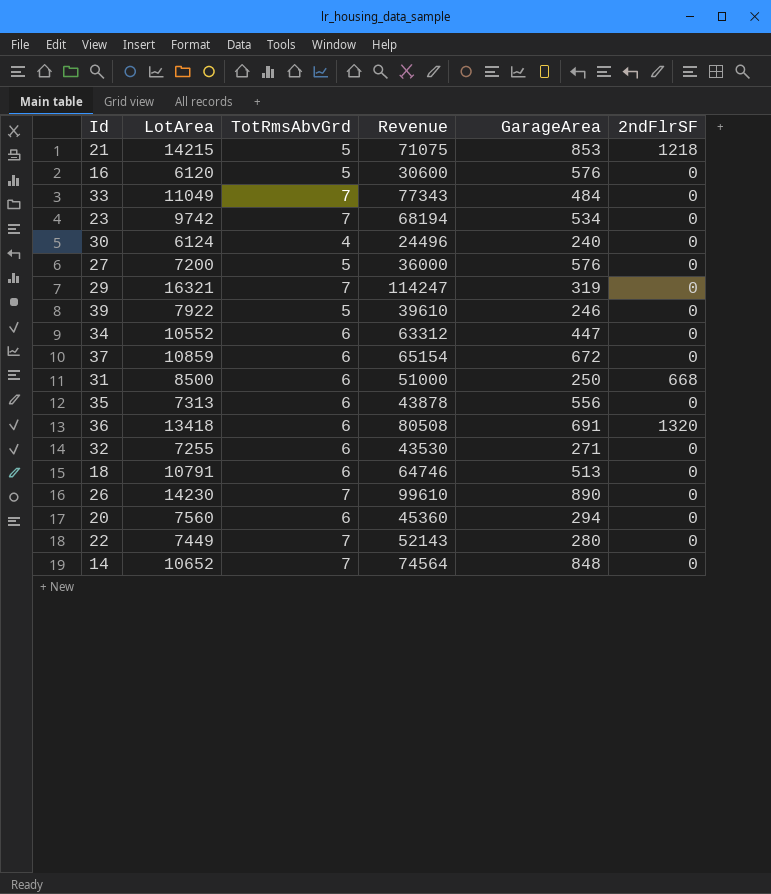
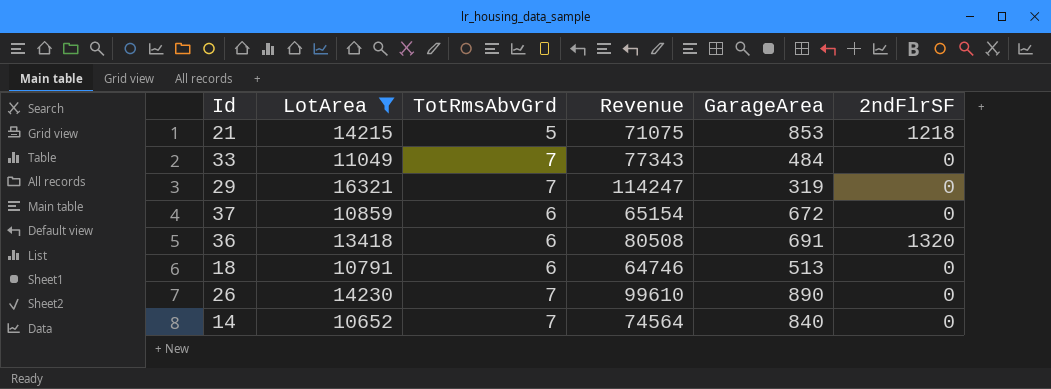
filter: none -> LotArea >= 10652
14 | GarageArea: 848 -> 840

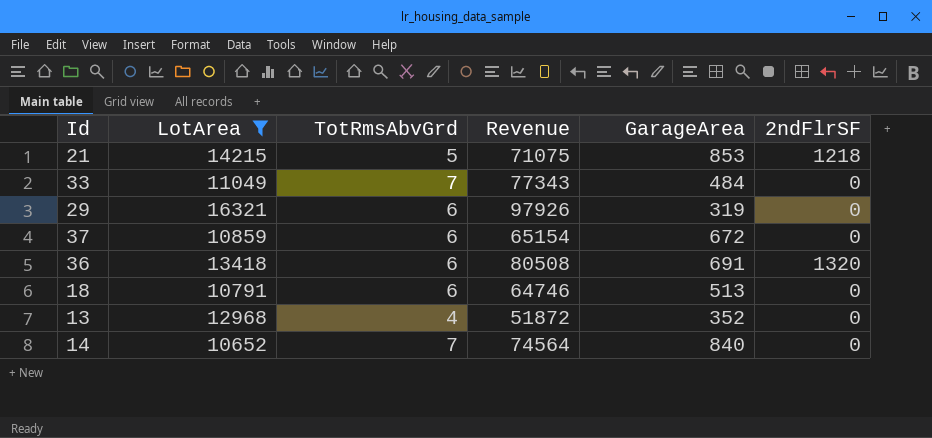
row 26: 14230 | 7 | 99610 | 890 | 0 -> none
29 | TotRmsAbvGrd: 7 -> 6
29 | Revenue: 114247 -> 97926
row 13: none -> 12968 | 4 | 51872 | 352 | 0

